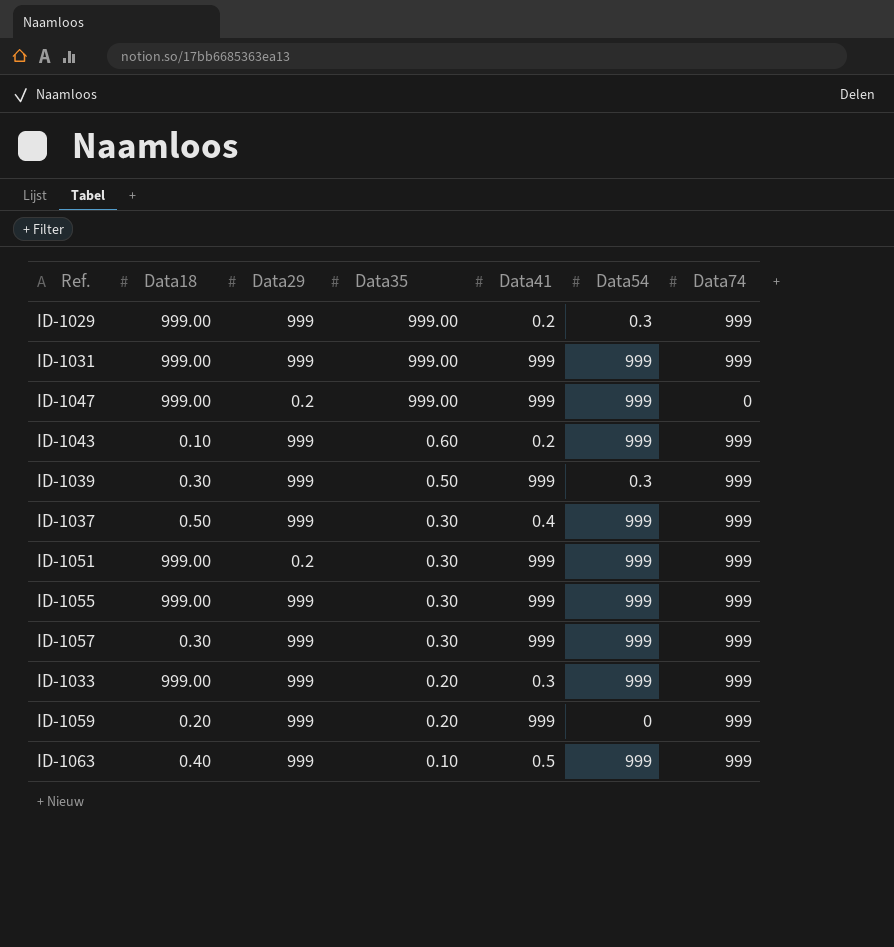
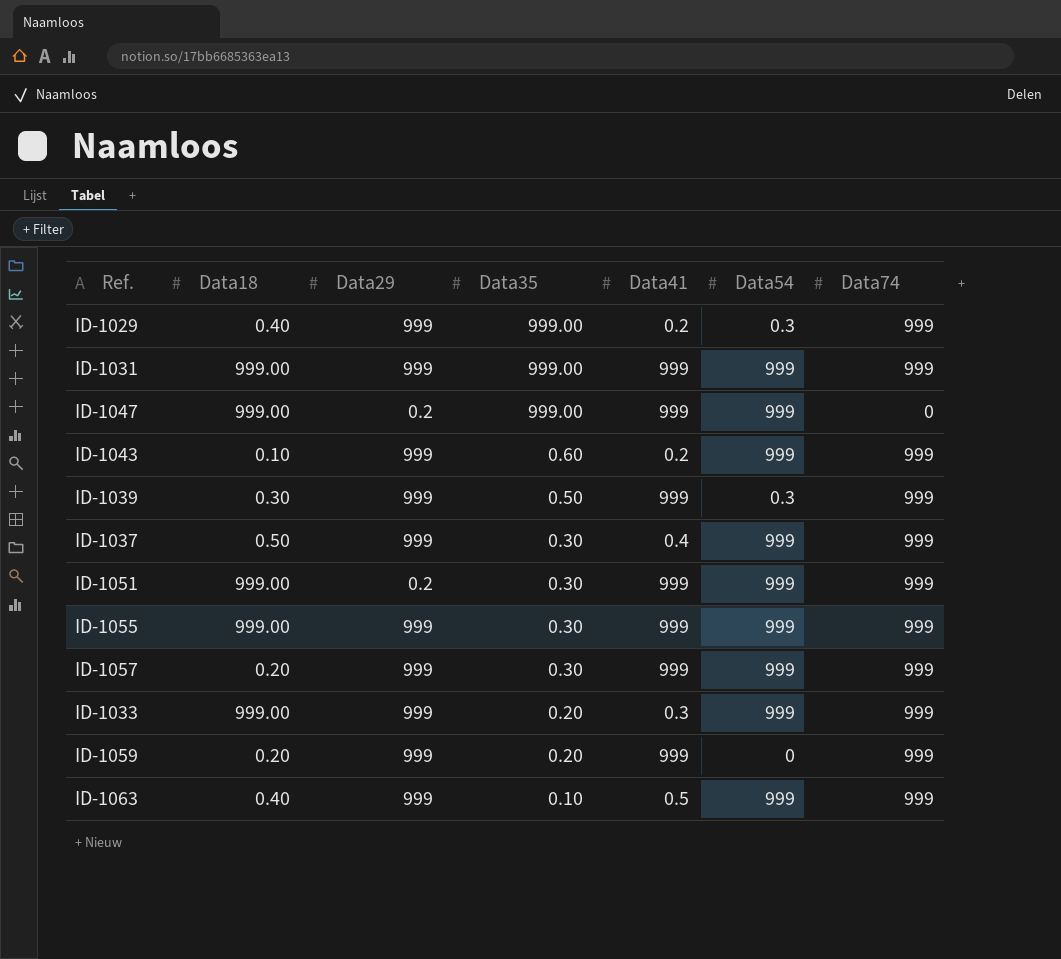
ID-1029 | Data18: 999.00 -> 0.40
ID-1057 | Data18: 0.30 -> 0.20

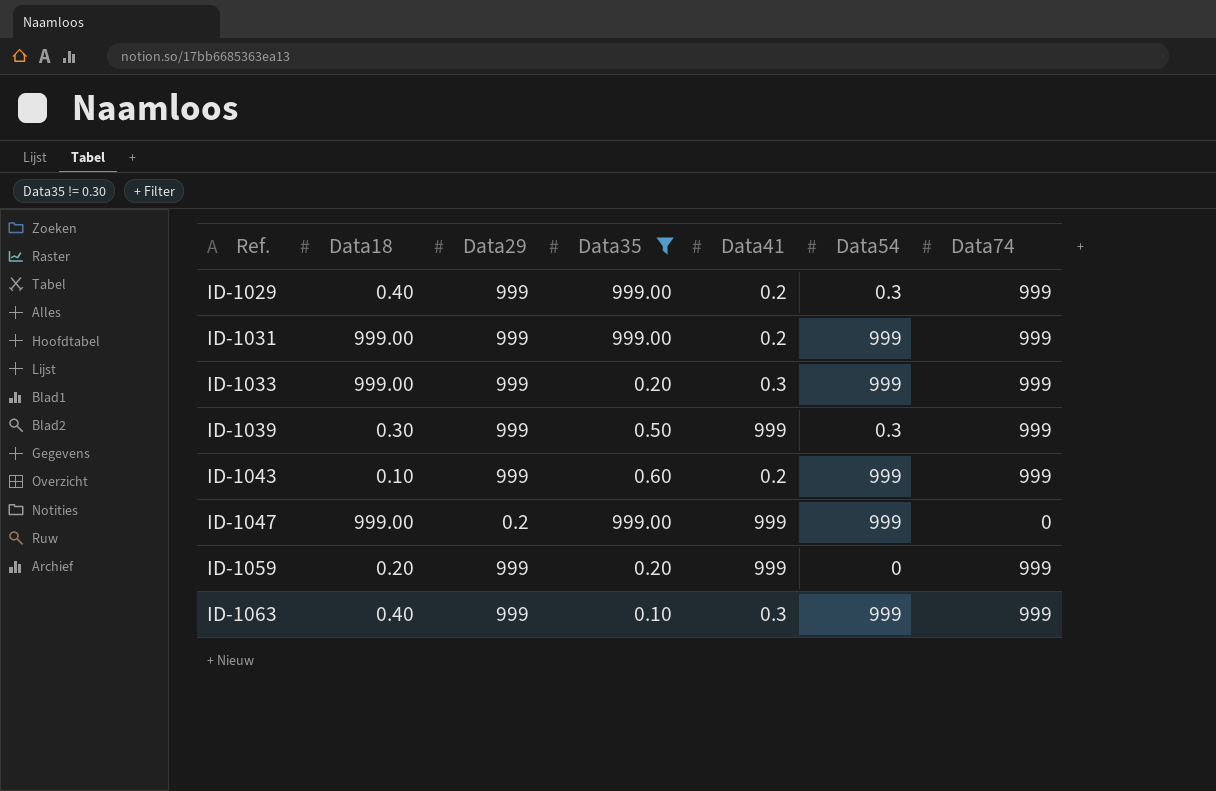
filter: none -> Data35 != 0.30
row order: Data35 descending -> Ref. ascending
ID-1031 | Data41: 999 -> 0.2
ID-1063 | Data41: 0.5 -> 0.3

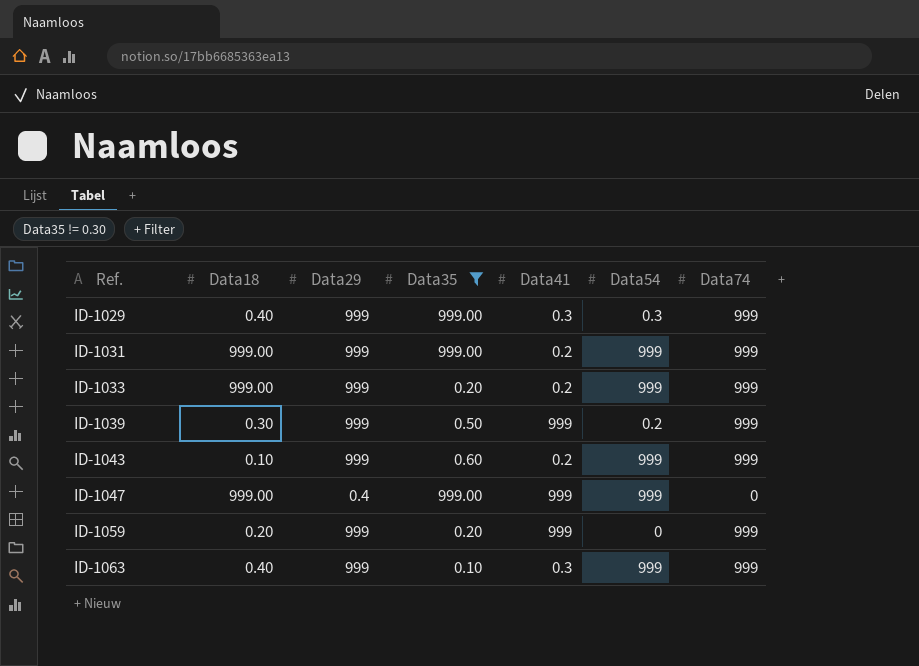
ID-1029 | Data41: 0.2 -> 0.3
ID-1033 | Data41: 0.3 -> 0.2
ID-1039 | Data54: 0.3 -> 0.2
ID-1047 | Data29: 0.2 -> 0.4

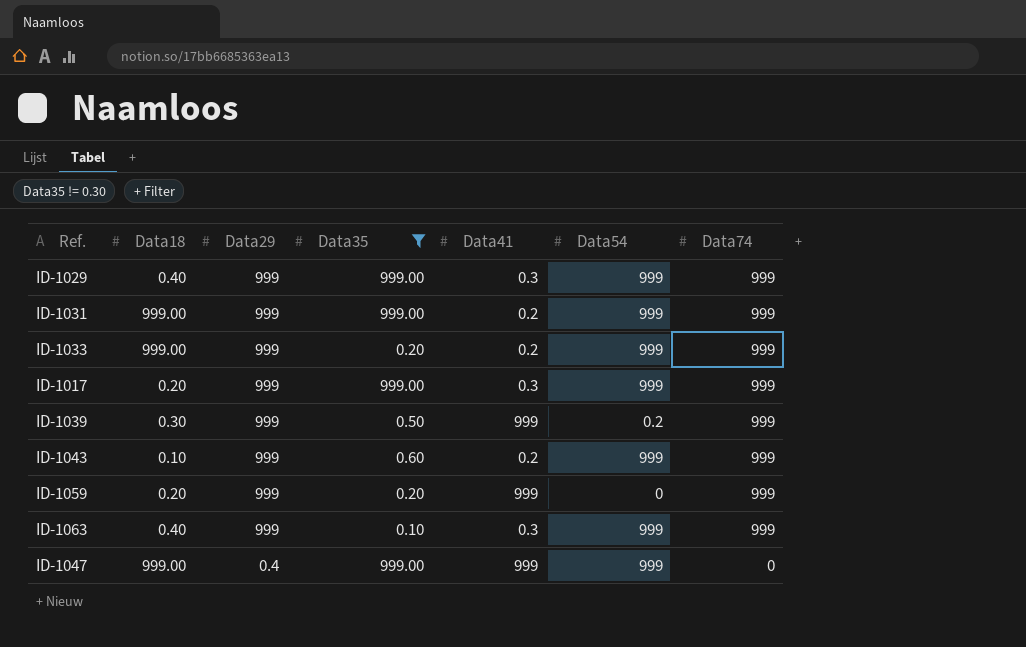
row order: Ref. ascending -> Data29 descending
ID-1029 | Data54: 0.3 -> 999
row ID-1017: none -> 0.20 | 999 | 999.00 | 0.3 | 999 | 999

